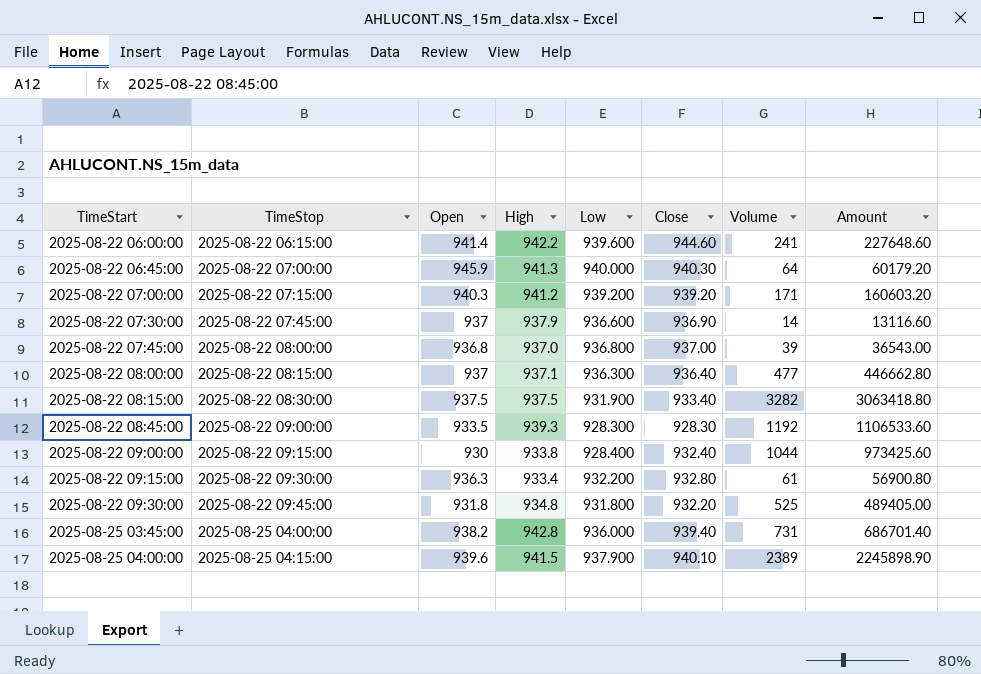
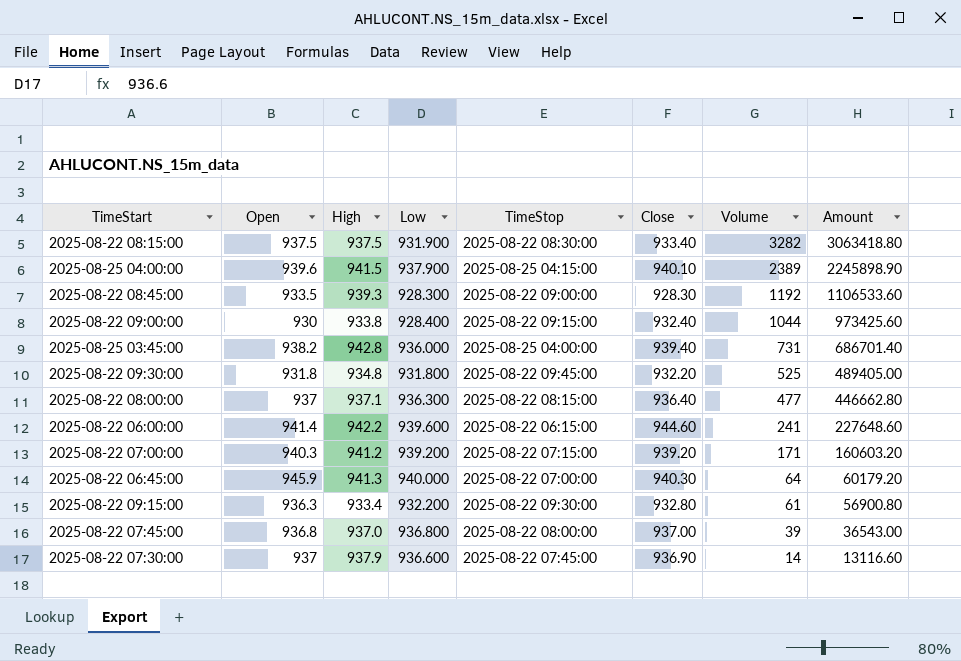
row order: TimeStart ascending -> Volume descending
column TimeStop | position: 2 -> 5

